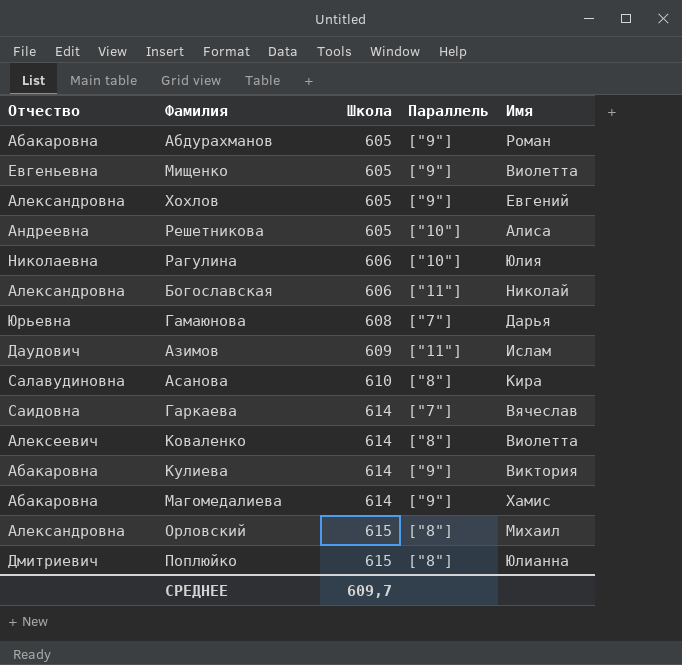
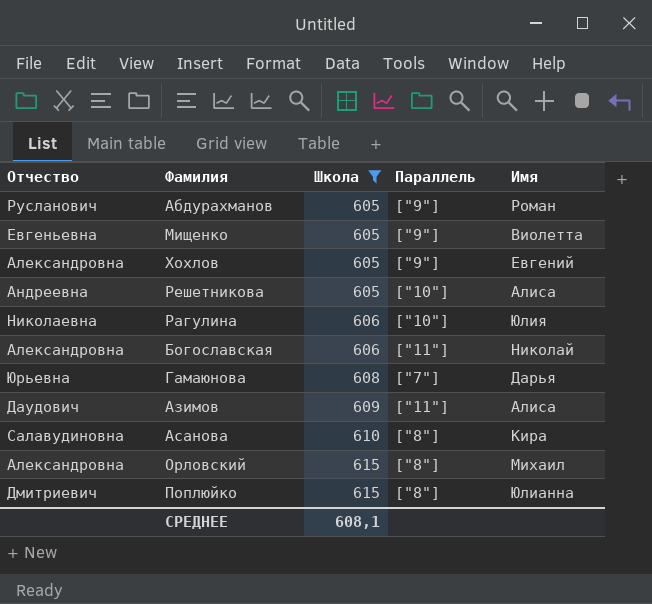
filter: none -> Школа != 614
Абдурахманов | Отчество: Абакаровна -> Русланович
Азимов | Имя: Ислам -> Алиса
СРЕДНЕЕ | Школа: 609,7 -> 608,1

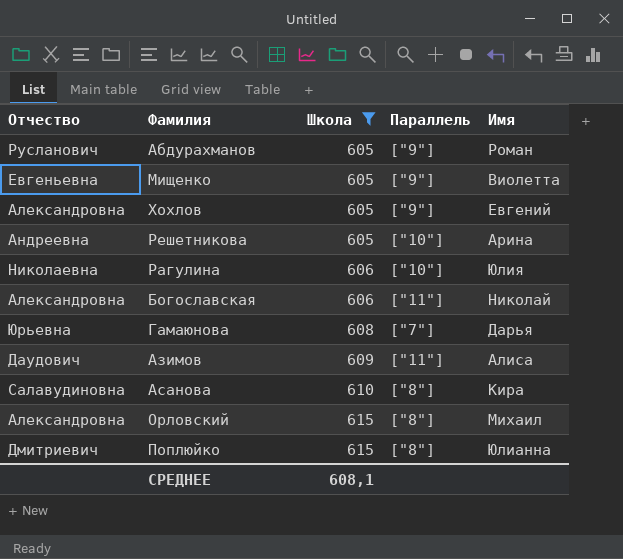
Решетникова | Имя: Алиса -> Арина

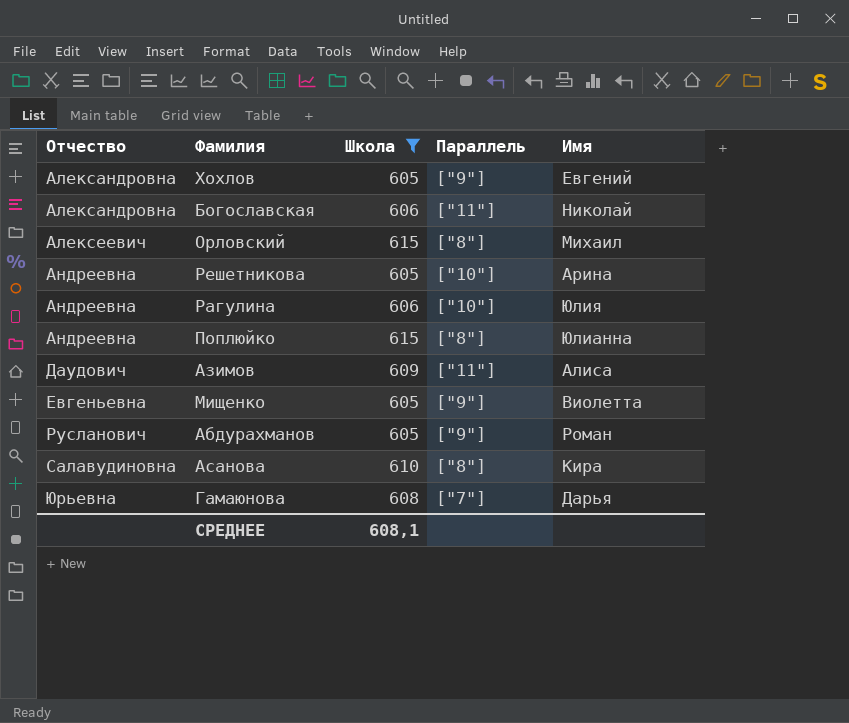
row order: Школа ascending -> Отчество ascending
Орловский | Отчество: Александровна -> Алексеевич
Рагулина | Отчество: Николаевна -> Андреевна
Поплюйко | Отчество: Дмитриевич -> Андреевна

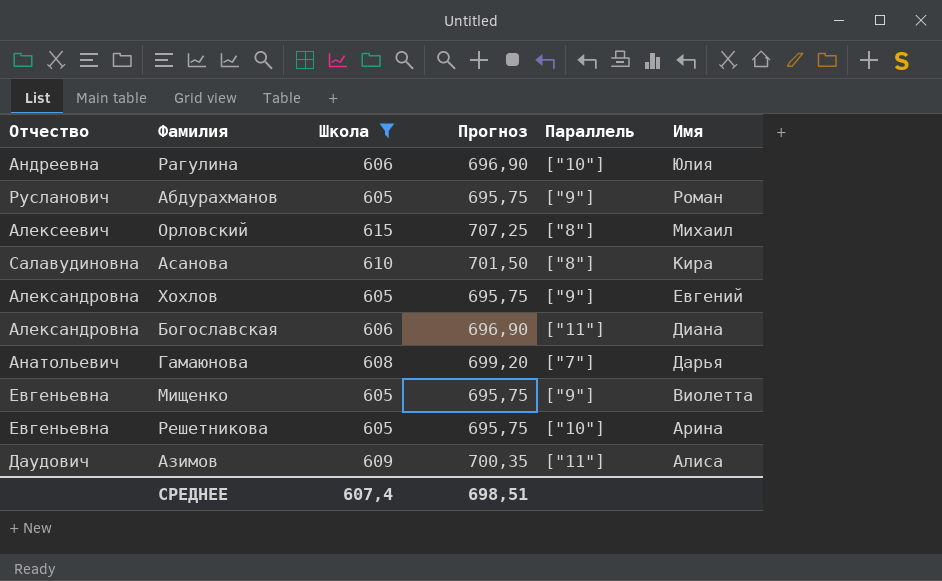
row order: Отчество ascending -> Имя descending
column Прогноз | formula: none -> [Школа] * 1,15
row Поплюйко: Андреевна | 615 | ["8"] | Юлианна -> none
Богославская | Имя: Николай -> Диана
Гамаюнова | Отчество: Юрьевна -> Анатольевич
Решетникова | Отчество: Андреевна -> Евгеньевна
СРЕДНЕЕ | Школа: 608,1 -> 607,4

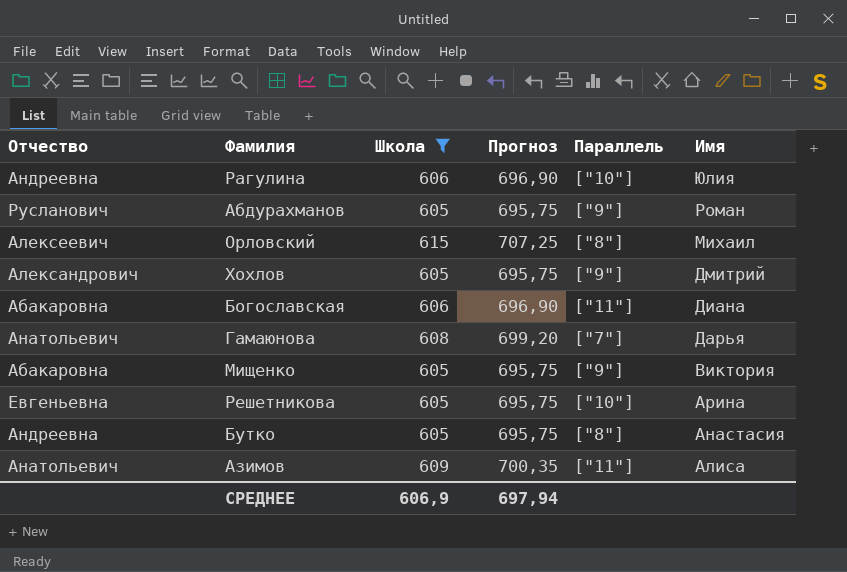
row Асанова: Салавудиновна | 610 | 701,50 | ["8"] | Кира -> none
Хохлов | Отчество: Александровна -> Александрович
Хохлов | Имя: Евгений -> Дмитрий
Богославская | Отчество: Александровна -> Абакаровна
Мищенко | Отчество: Евгеньевна -> Абакаровна
Мищенко | Имя: Виолетта -> Виктория
row Бутко: none -> Андреевна | 605 | 695,75 | ["8"] | Анастасия
Азимов | Отчество: Даудович -> Анатольевич
СРЕДНЕЕ | Школа: 607,4 -> 606,9
СРЕДНЕЕ | Прогноз: 698,51 -> 697,94

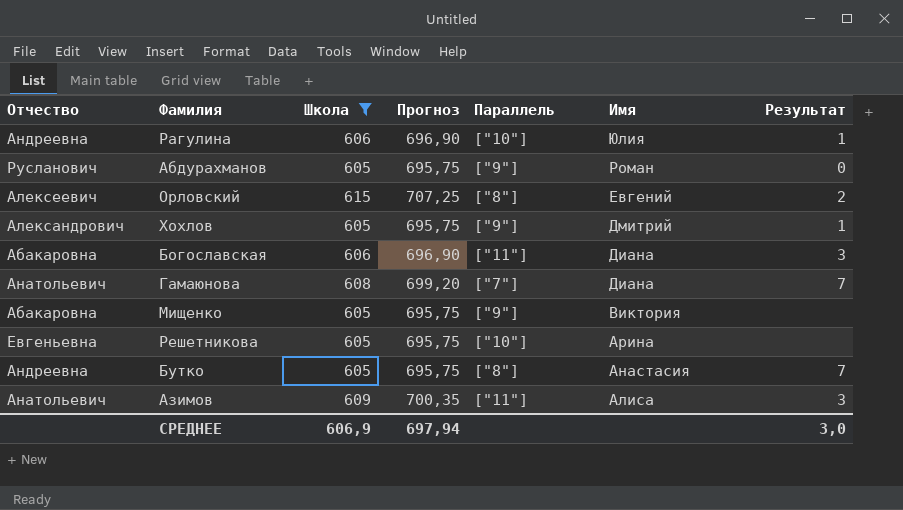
column Результат | position: none -> 7
Орловский | Имя: Михаил -> Евгений
Гамаюнова | Имя: Дарья -> Диана

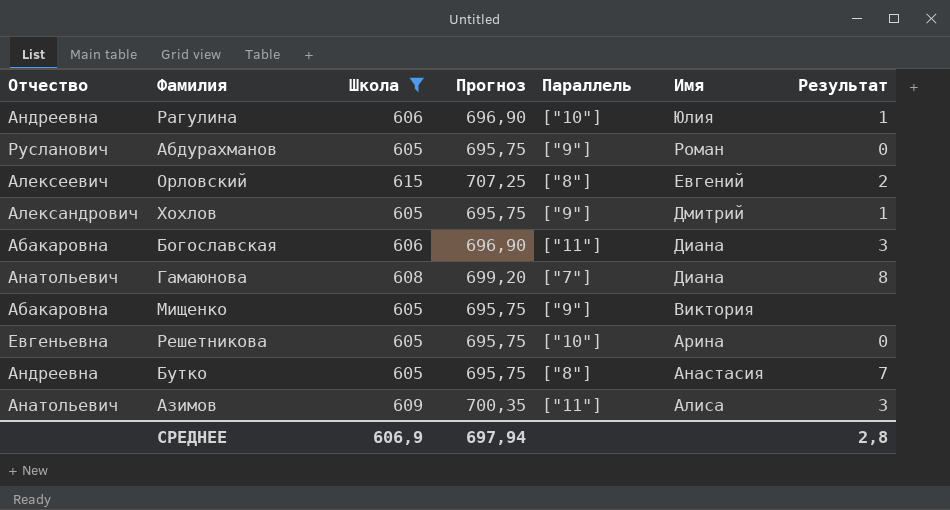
Гамаюнова | Результат: 7 -> 8
Решетникова | Результат: none -> 0
СРЕДНЕЕ | Результат: 3,0 -> 2,8

